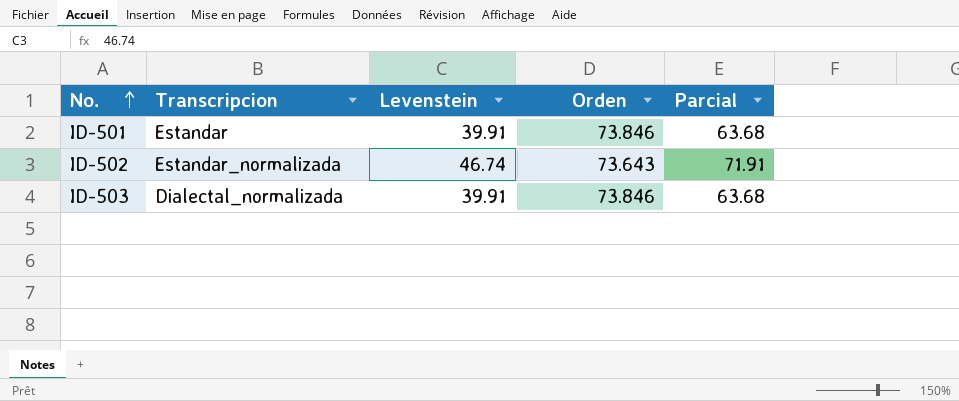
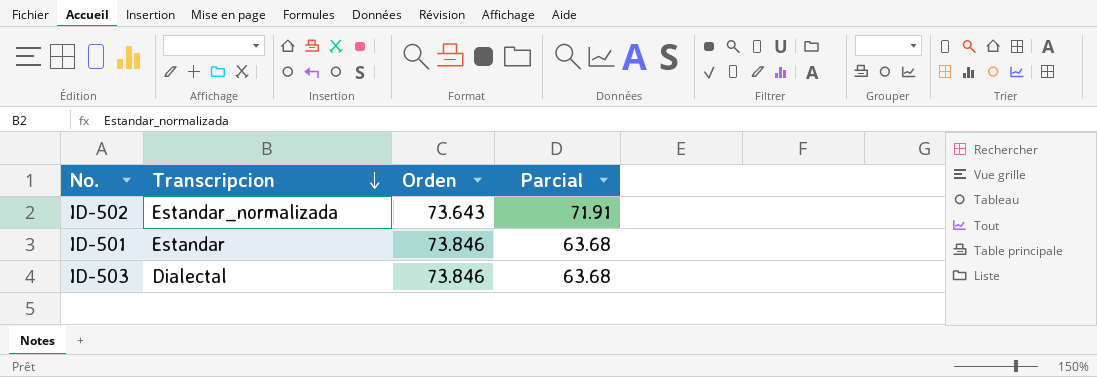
row order: No. ascending -> Transcripcion descending
column Levenstein | position: 3 -> none
ID-503 | Transcripcion: Dialectal_normalizada -> Dialectal

